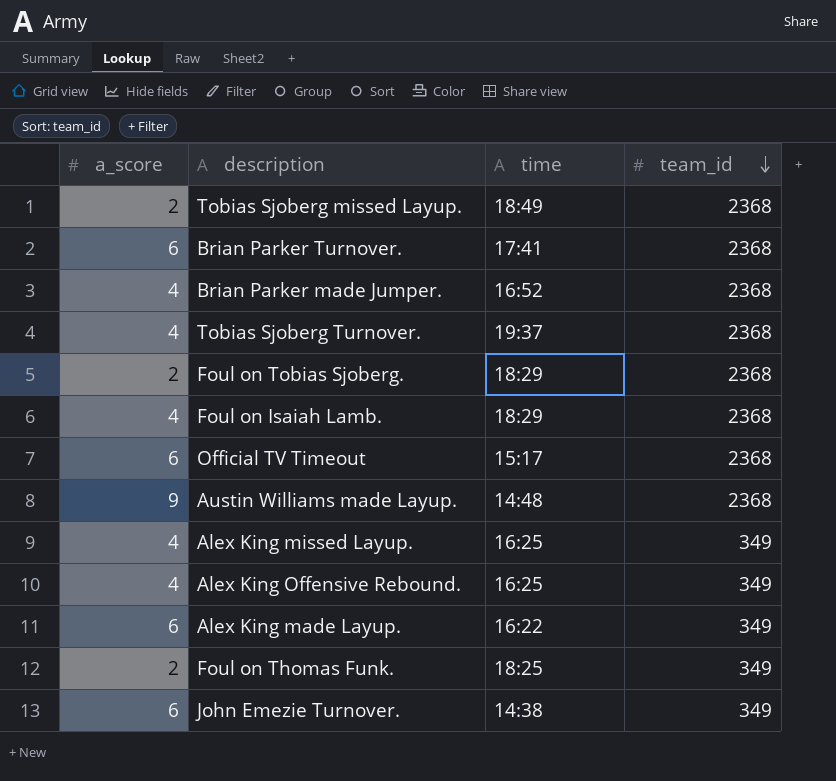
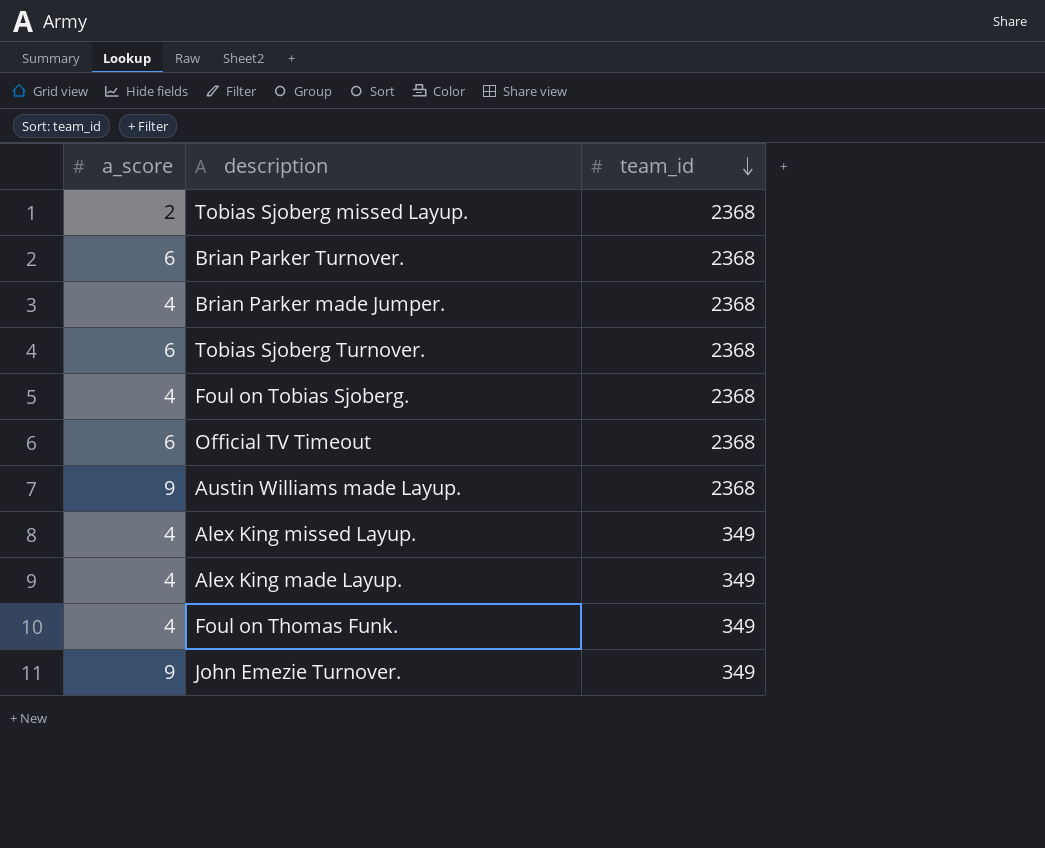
column time | position: 3 -> none
row Foul on Isaiah Lamb.: 4 | 18:29 | 2368 -> none
row Alex King Offensive Rebound.: 4 | 16:25 | 349 -> none
Tobias Sjoberg Turnover. | a_score: 4 -> 6
Foul on Tobias Sjoberg. | a_score: 2 -> 4
Alex King made Layup. | a_score: 6 -> 4
Foul on Thomas Funk. | a_score: 2 -> 4
John Emezie Turnover. | a_score: 6 -> 9

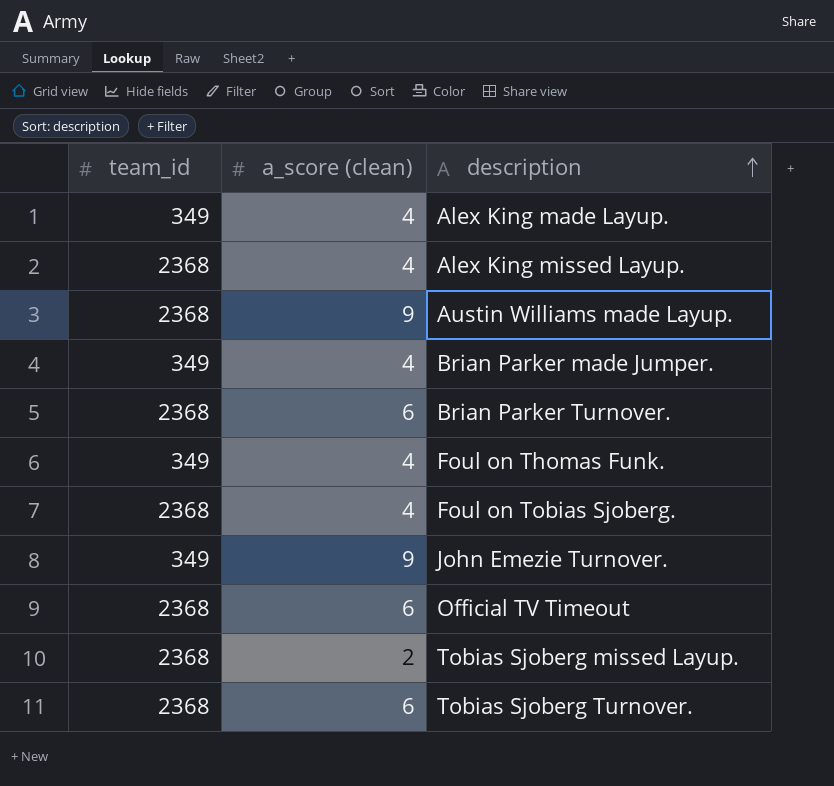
row order: team_id descending -> description ascending
column team_id | position: 3 -> 1
column name: a_score -> a_score (clean)
Alex King missed Layup. | team_id: 349 -> 2368
Brian Parker made Jumper. | team_id: 2368 -> 349

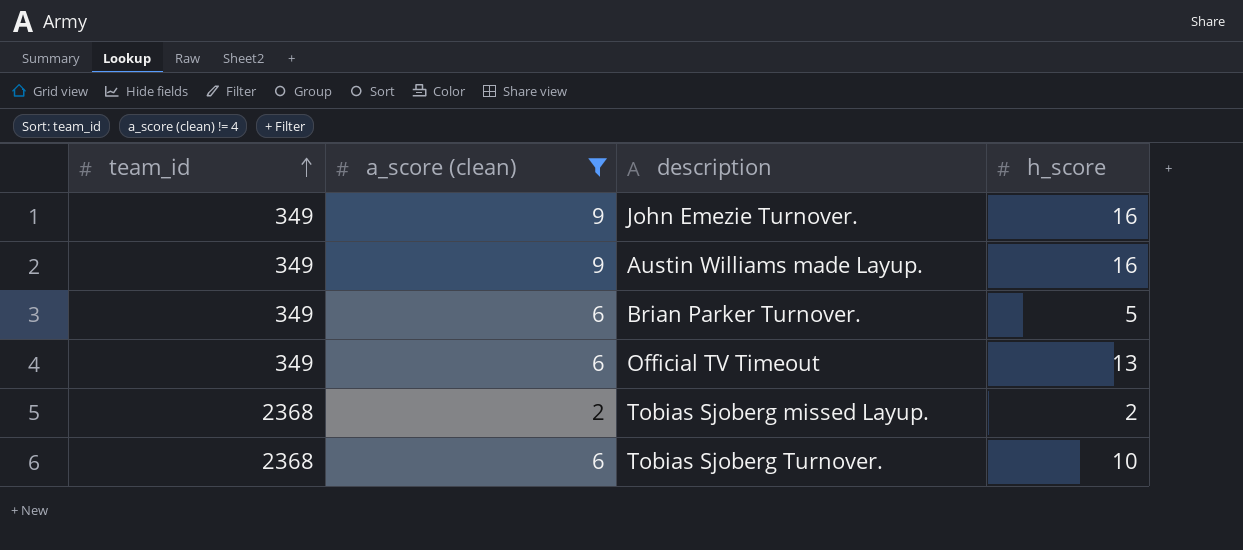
filter: none -> a_score (clean) != 4
row order: description ascending -> team_id ascending
column h_score | position: none -> 4
Austin Williams made Layup. | team_id: 2368 -> 349
Brian Parker Turnover. | team_id: 2368 -> 349
Official TV Timeout | team_id: 2368 -> 349

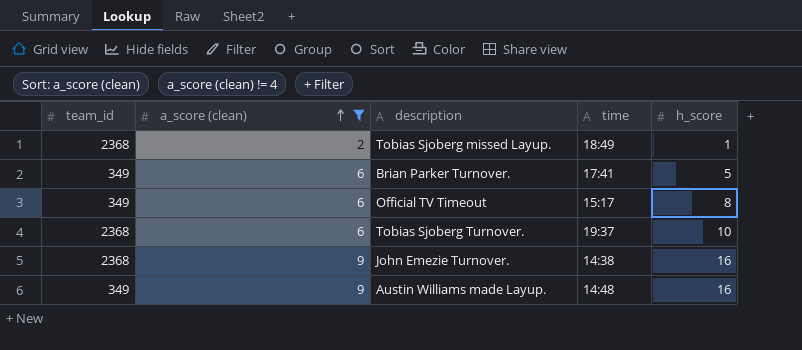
row order: team_id ascending -> a_score (clean) ascending
column time | position: none -> 4
Tobias Sjoberg missed Layup. | h_score: 2 -> 1
Official TV Timeout | h_score: 13 -> 8
John Emezie Turnover. | team_id: 349 -> 2368

